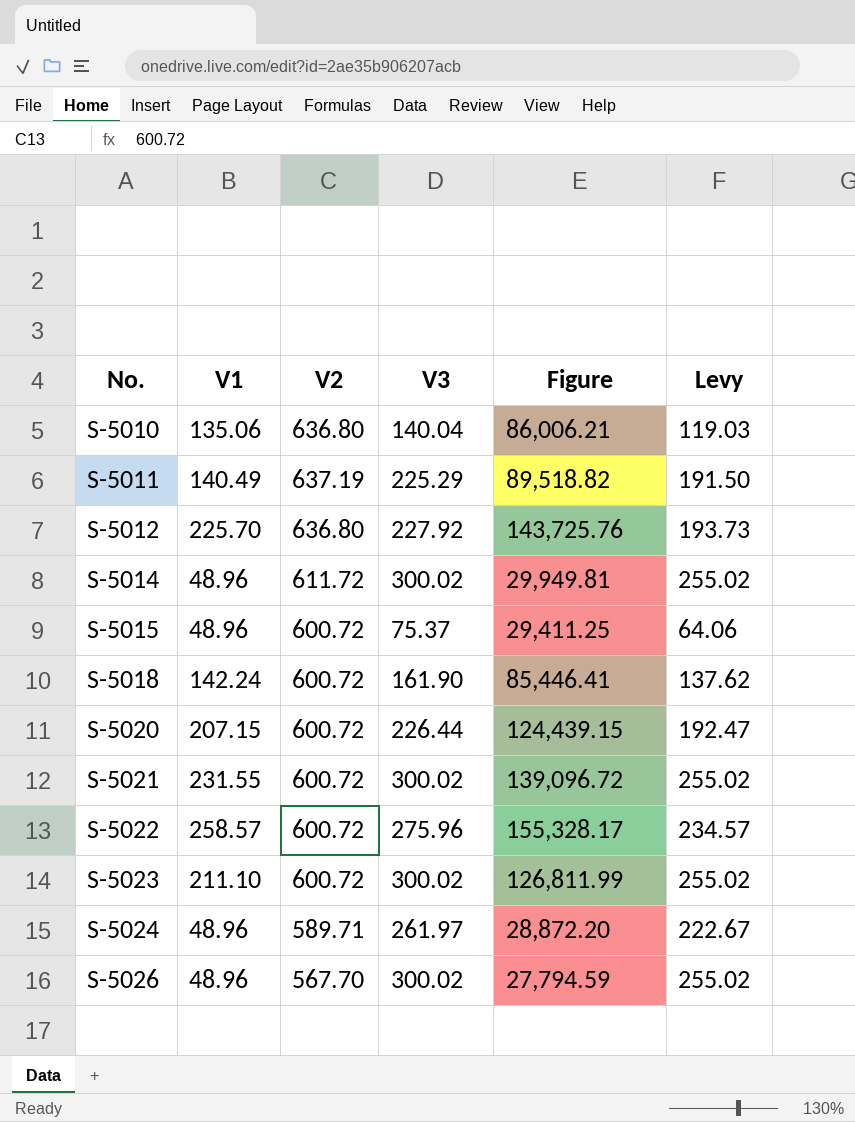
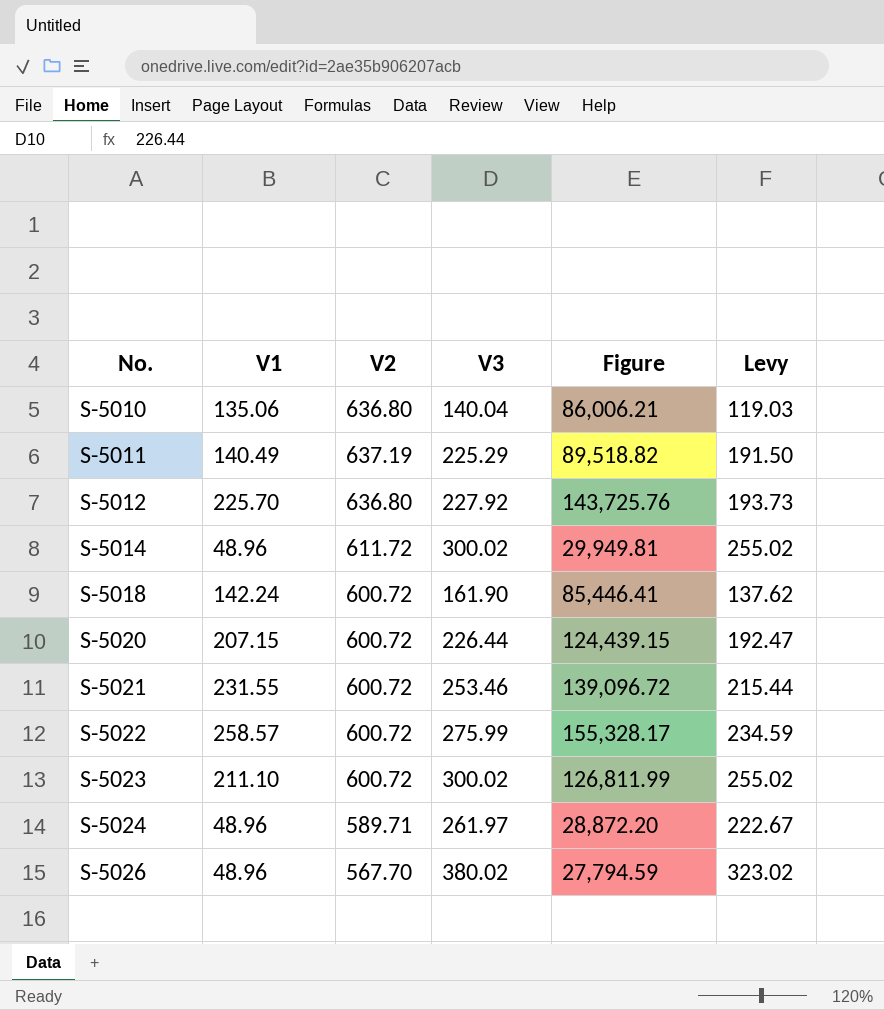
row S-5015: 48.96 | 600.72 | 75.37 | 29,411.25 | 64.06 -> none
S-5021 | V3: 300.02 -> 253.46
S-5021 | Levy: 255.02 -> 215.44
S-5022 | V3: 275.96 -> 275.99
S-5022 | Levy: 234.57 -> 234.59
S-5026 | V3: 300.02 -> 380.02
S-5026 | Levy: 255.02 -> 323.02

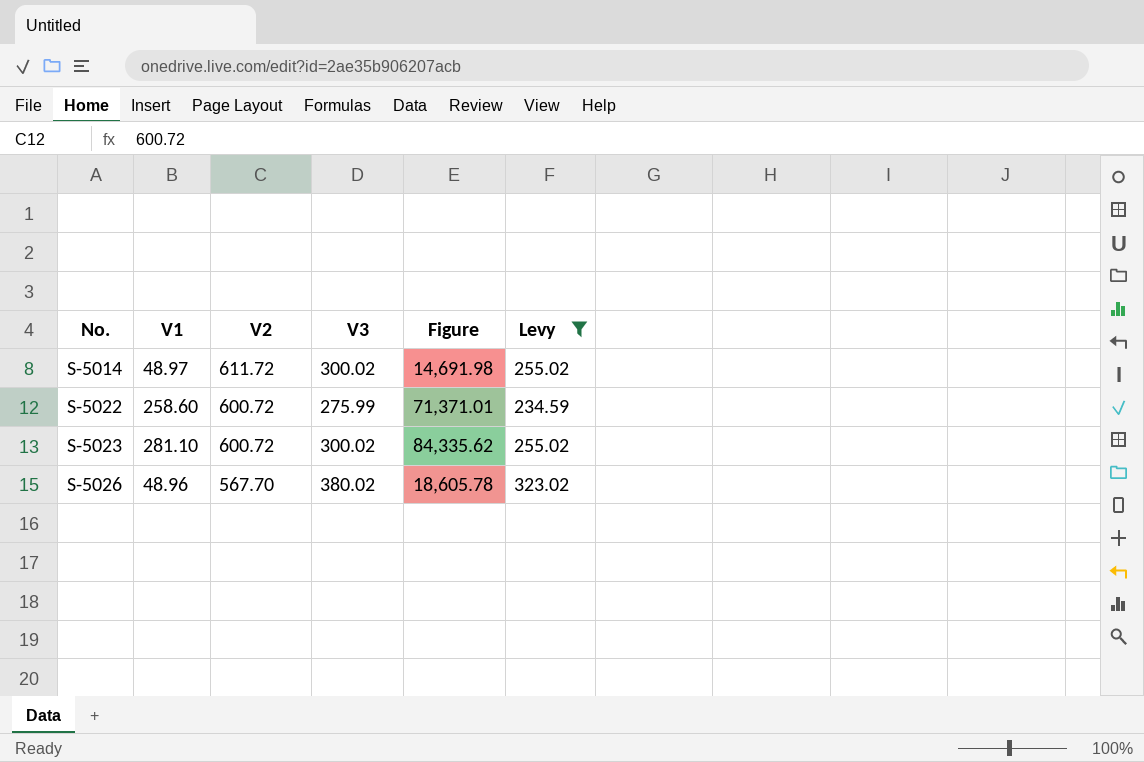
filter: none -> Levy >= 234.59
column Figure | formula: [V1] * [V2] -> [V1] * [V3]
S-5014 | V1: 48.96 -> 48.97
S-5022 | V1: 258.57 -> 258.60
S-5023 | V1: 211.10 -> 281.10

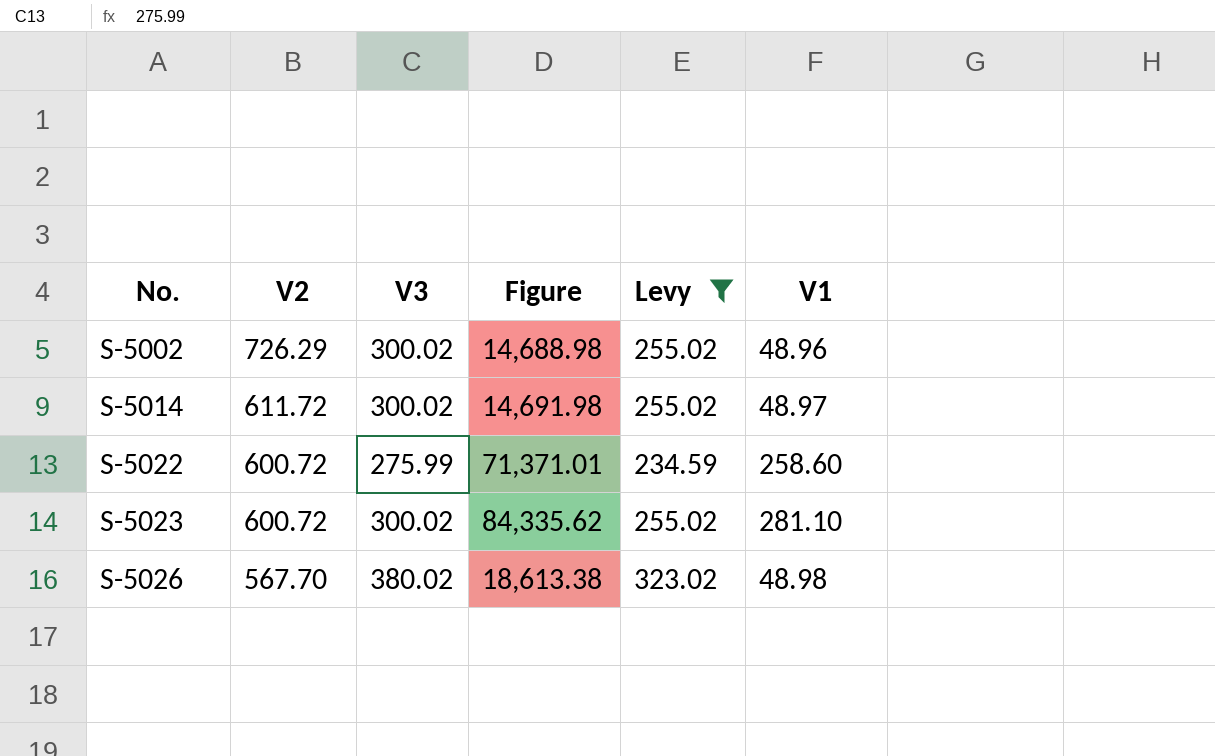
column V1 | position: 2 -> 6
row S-5002: none -> 726.29 | 300.02 | 14,688.98 | 255.02 | 48.96
S-5026 | Figure: 18,605.78 -> 18,613.38
S-5026 | V1: 48.96 -> 48.98

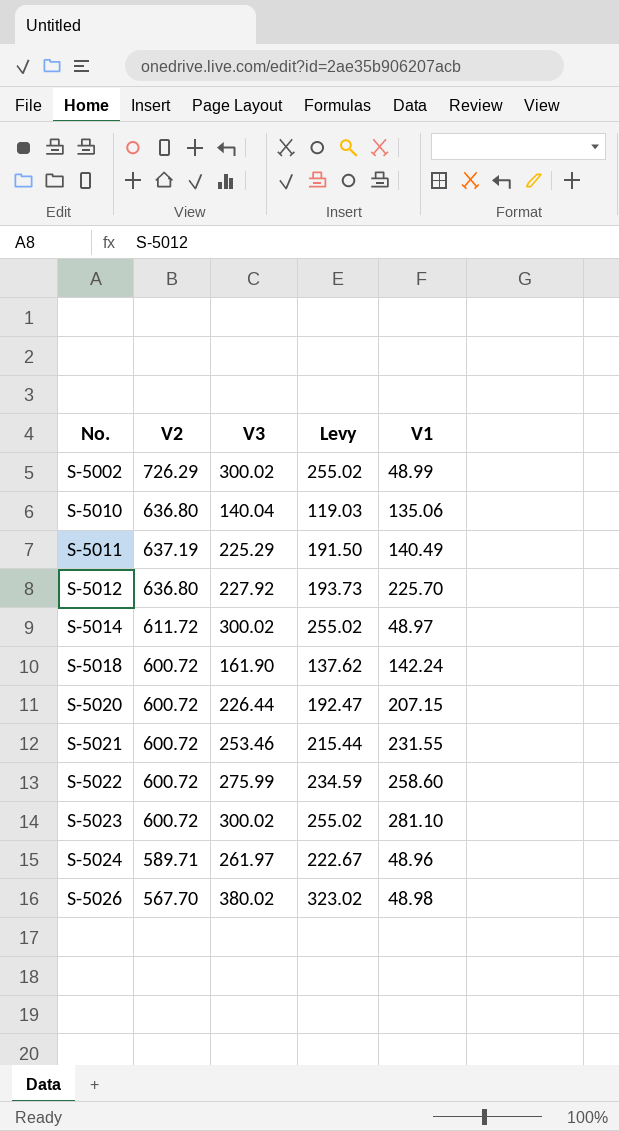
filter: Levy >= 234.59 -> none
column Figure | formula: [V3] * [V1] -> none
S-5002 | V1: 48.96 -> 48.99

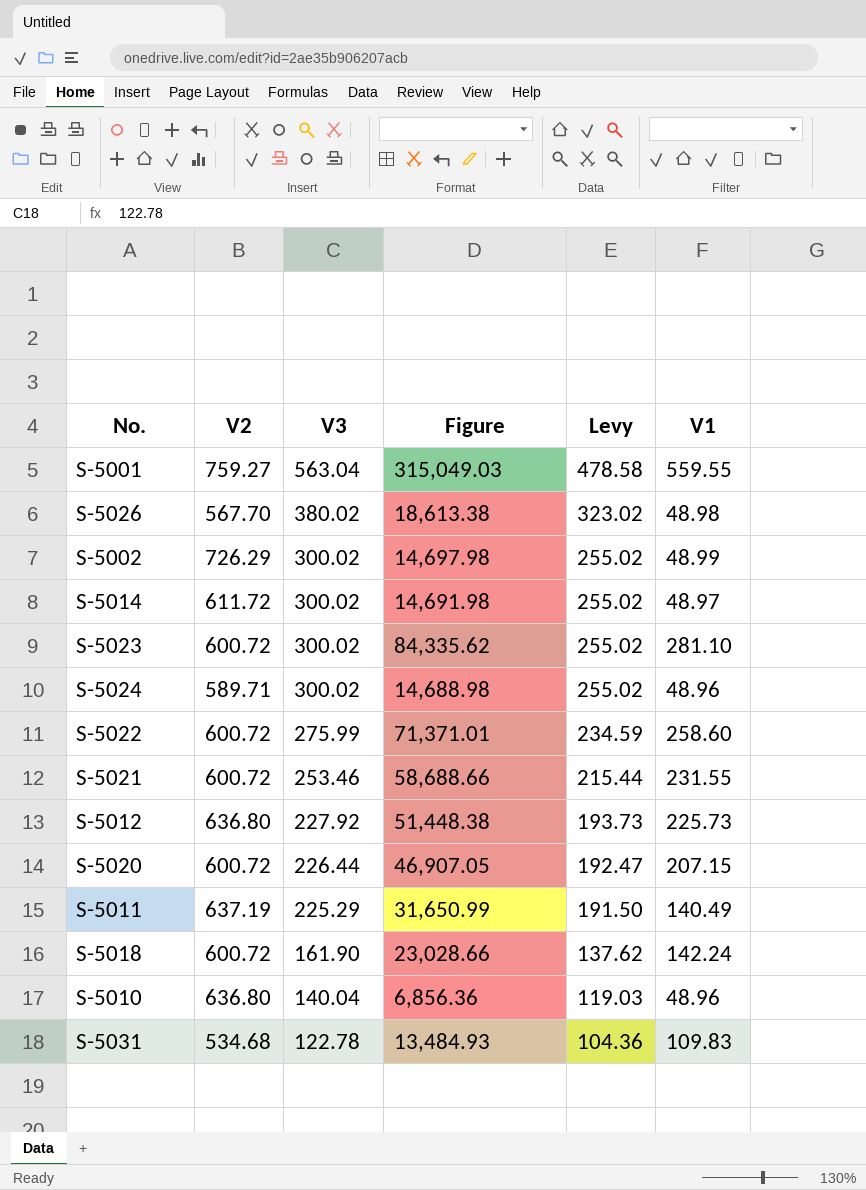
row order: No. ascending -> V3 descending
column Figure | formula: none -> [V3] * [V1]
row S-5001: none -> 759.27 | 563.04 | 315,049.03 | 478.58 | 559.55
S-5024 | V3: 261.97 -> 300.02
S-5024 | Levy: 222.67 -> 255.02
S-5012 | V1: 225.70 -> 225.73
S-5010 | V1: 135.06 -> 48.96
row S-5031: none -> 534.68 | 122.78 | 13,484.93 | 104.36 | 109.83

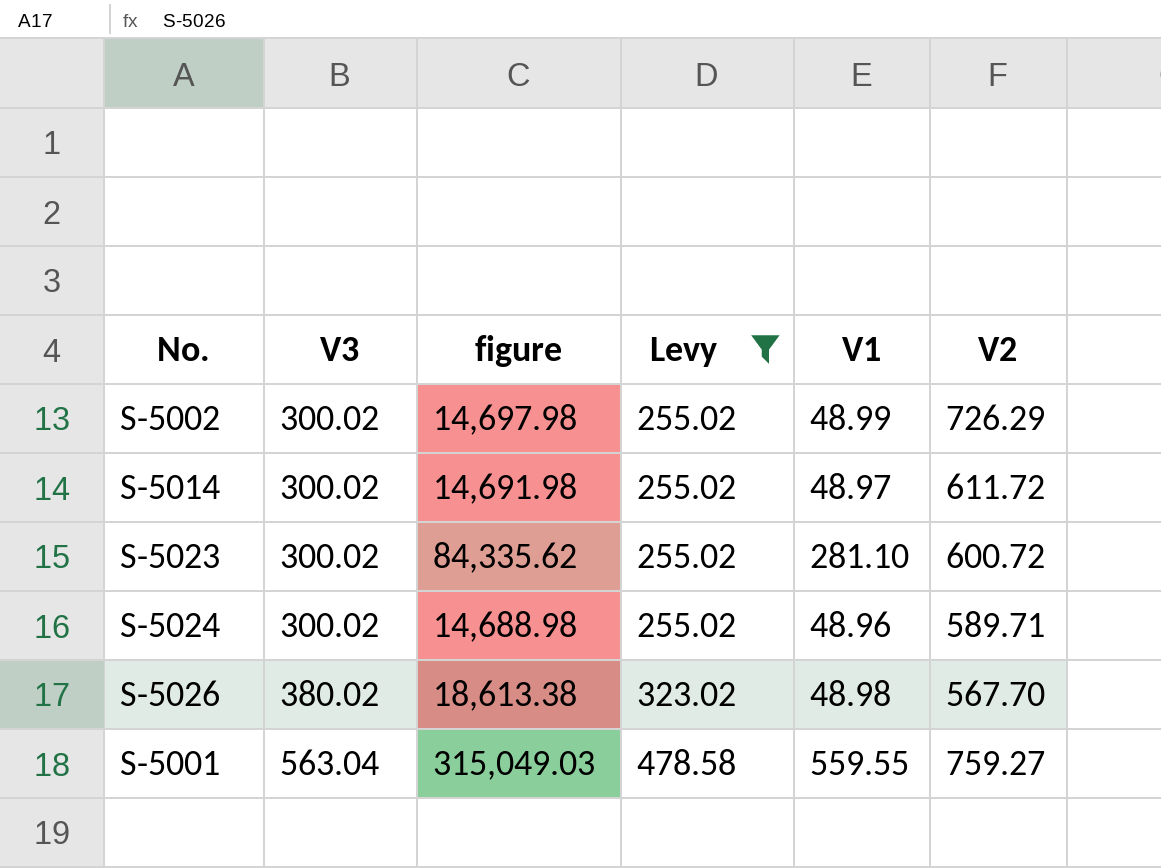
filter: none -> Levy >= 255.02
row order: V3 descending -> V3 ascending
column name: Figure -> figure
column V2 | position: 2 -> 6

